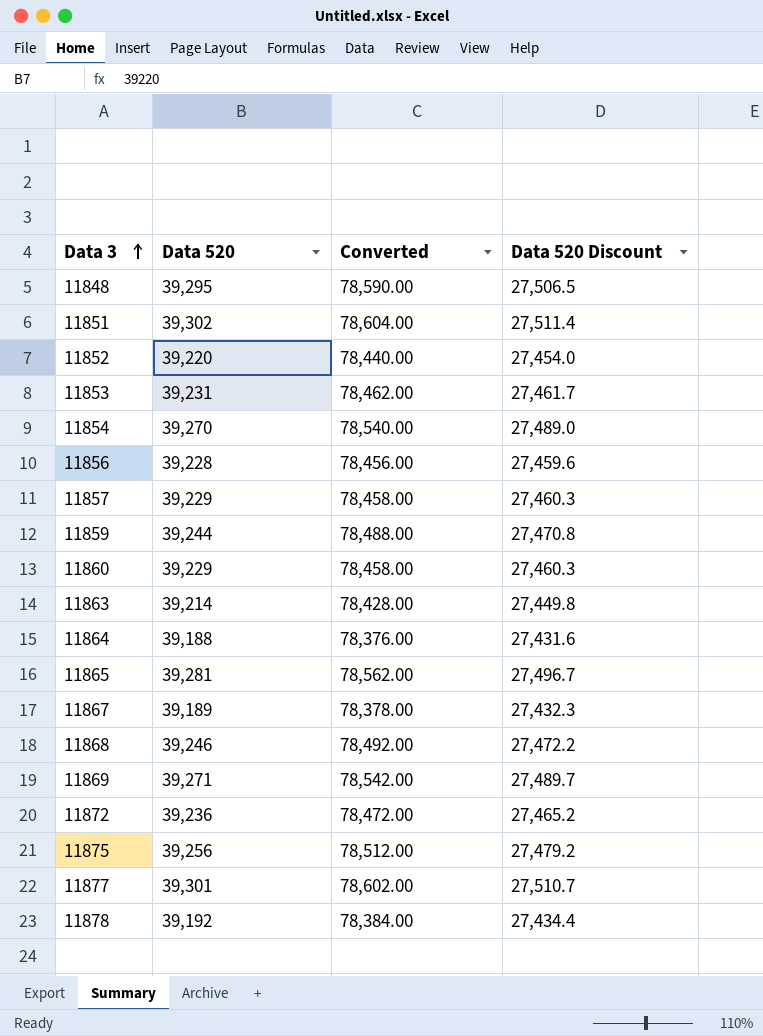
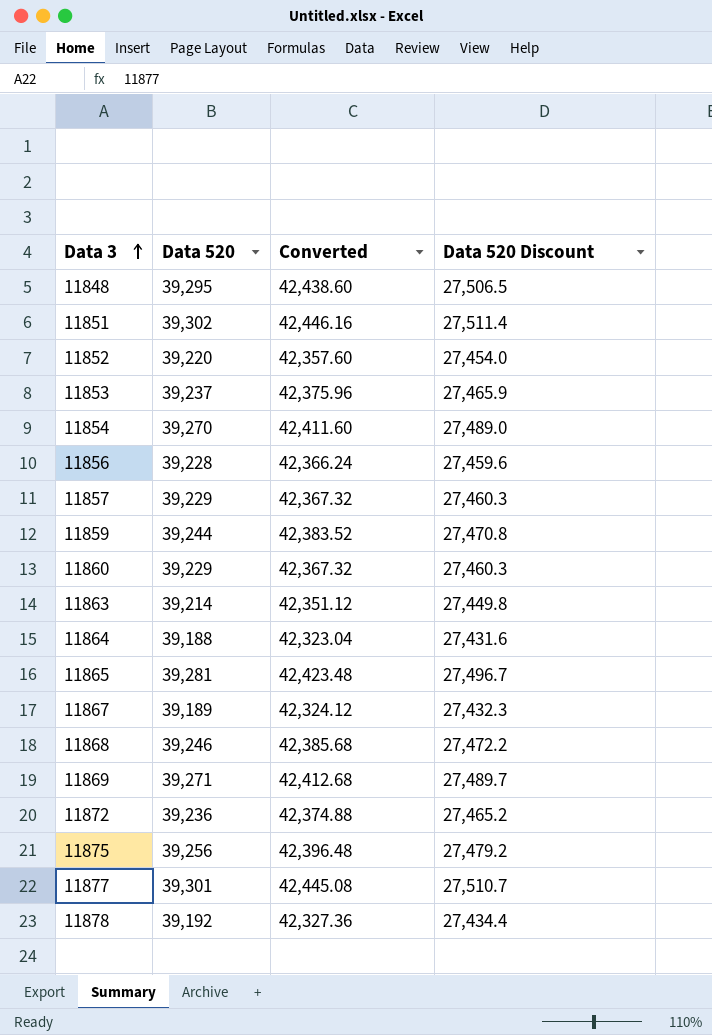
column Converted | formula: [Data 520] * 2 -> [Data 520] * 1.08
11853 | Data 520: 39,231 -> 39,237
11853 | Data 520 Discount: 27,461.7 -> 27,465.9

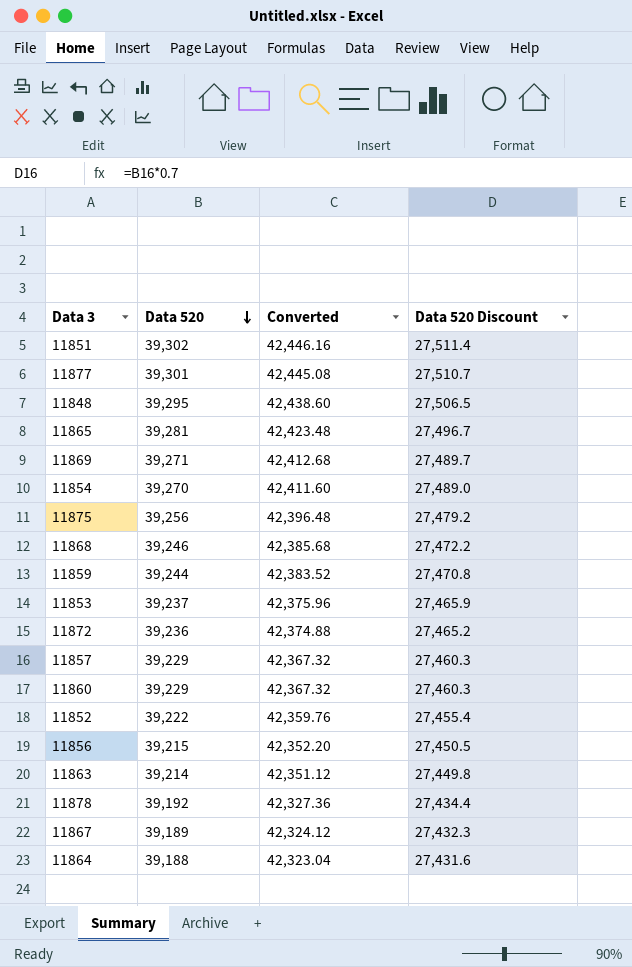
row order: Data 3 ascending -> Data 520 descending
11852 | Data 520: 39,220 -> 39,222
11852 | Converted: 42,357.60 -> 42,359.76
11852 | Data 520 Discount: 27,454.0 -> 27,455.4
11856 | Data 520: 39,228 -> 39,215
11856 | Converted: 42,366.24 -> 42,352.20
11856 | Data 520 Discount: 27,459.6 -> 27,450.5

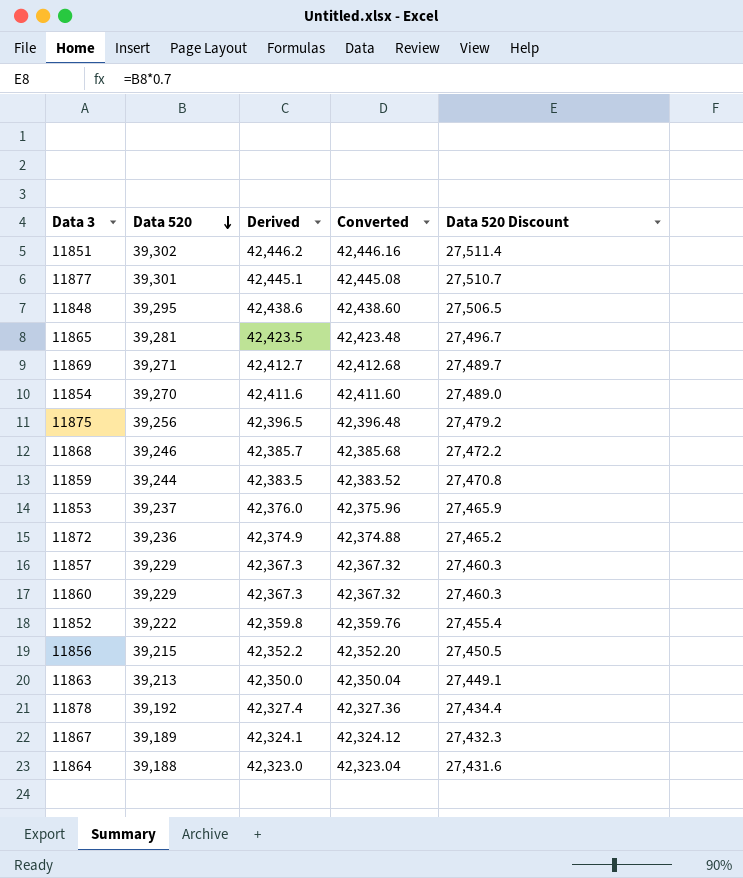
column Derived | formula: none -> [Data 520] * 1.08
11863 | Data 520: 39,214 -> 39,213
11863 | Converted: 42,351.12 -> 42,350.04
11863 | Data 520 Discount: 27,449.8 -> 27,449.1

